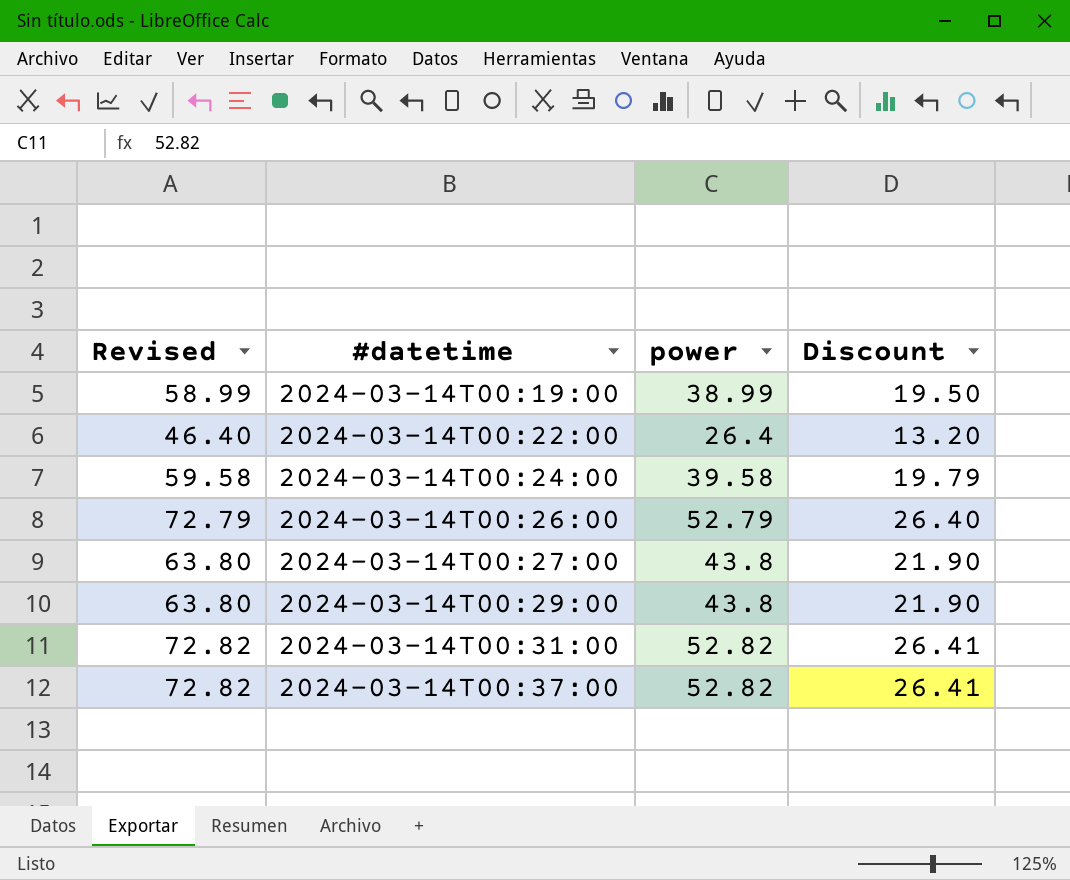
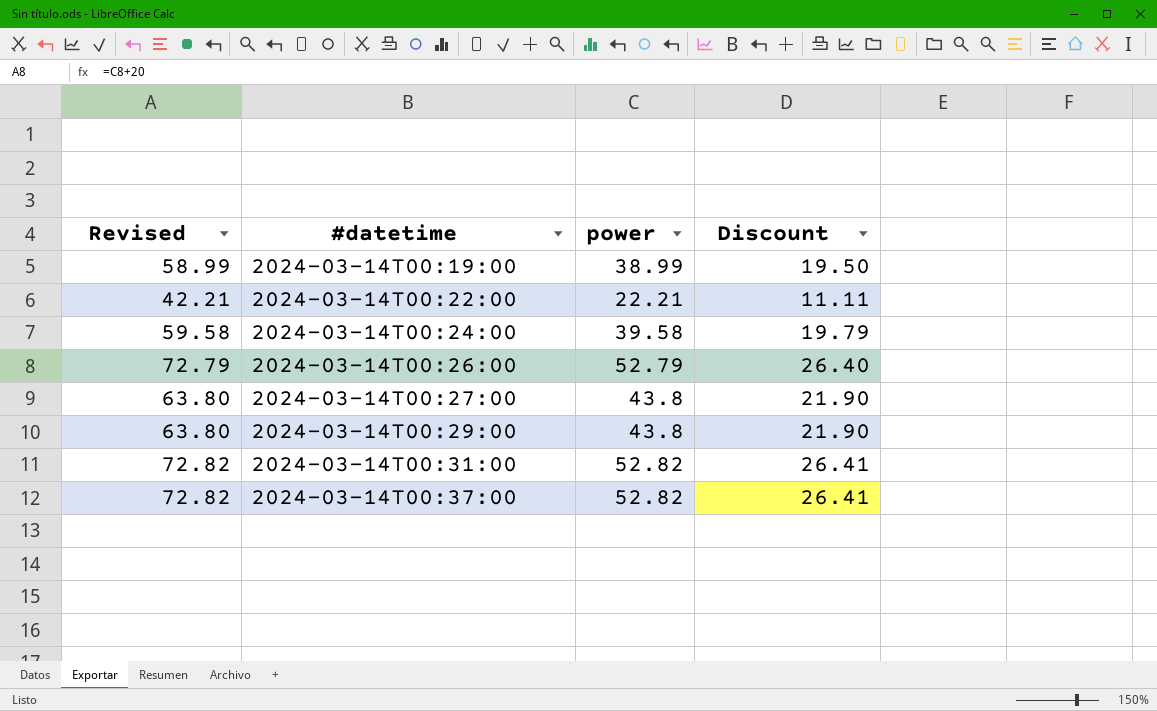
2024-03-14T00:22:00 | Revised: 46.40 -> 42.21
2024-03-14T00:22:00 | power: 26.4 -> 22.21
2024-03-14T00:22:00 | Discount: 13.20 -> 11.11

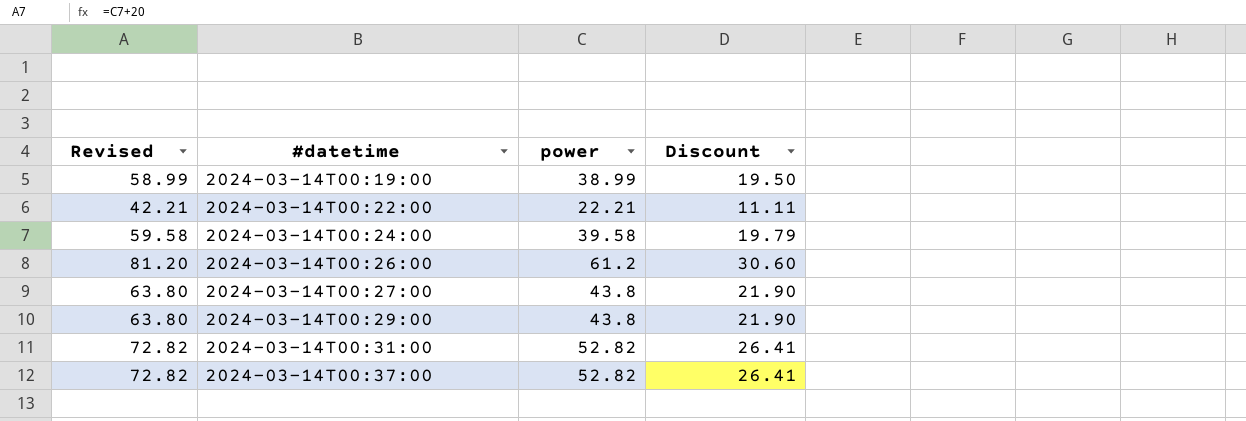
2024-03-14T00:26:00 | Revised: 72.79 -> 81.20
2024-03-14T00:26:00 | power: 52.79 -> 61.2
2024-03-14T00:26:00 | Discount: 26.40 -> 30.60

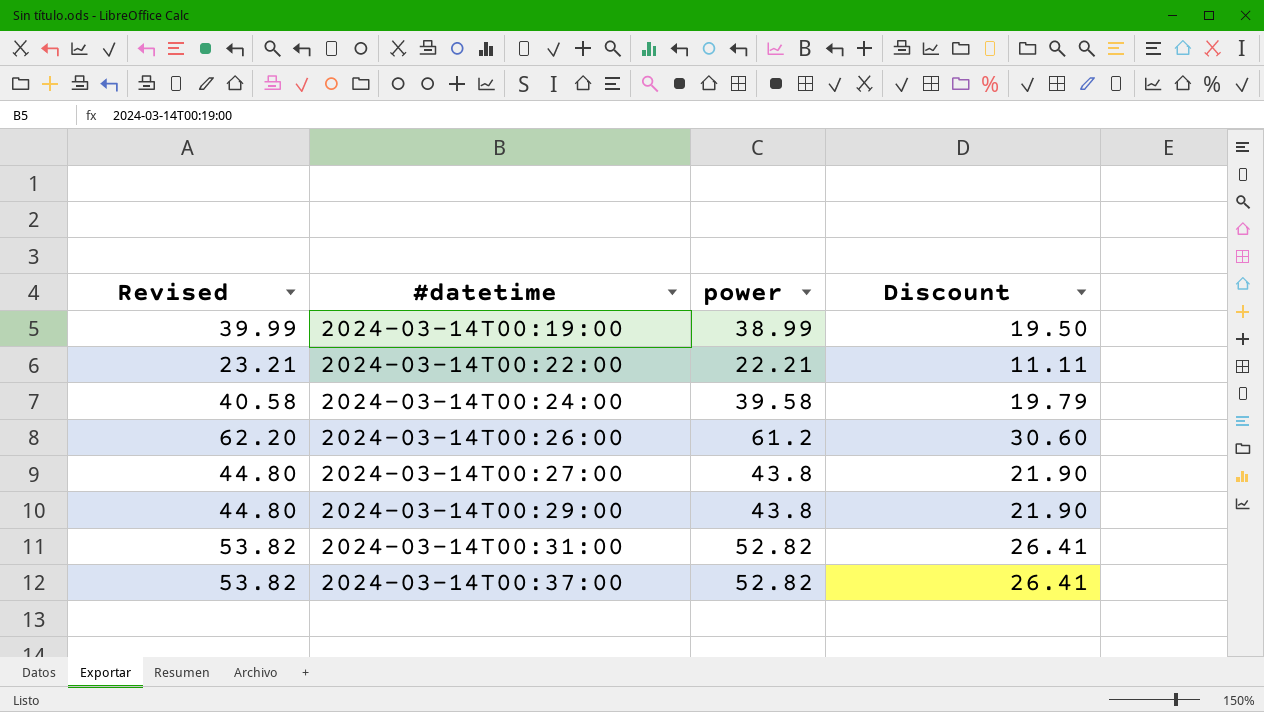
column Revised | formula: [power] + 20 -> [power] + 1

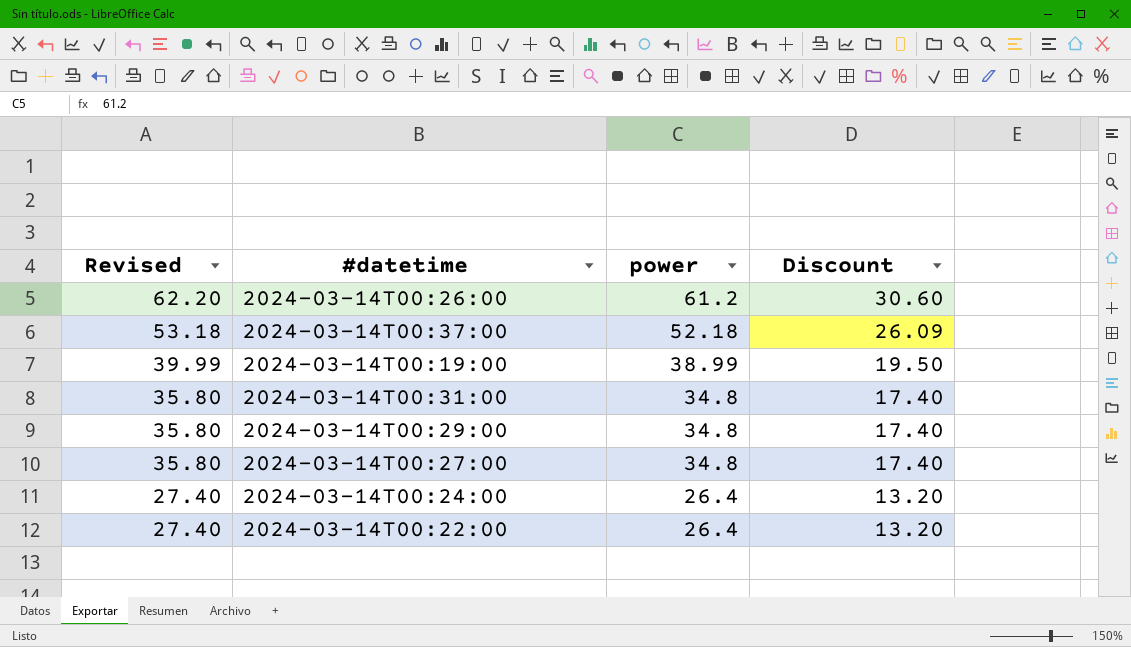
row order: #datetime ascending -> Revised descending
2024-03-14T00:37:00 | Revised: 53.82 -> 53.18
2024-03-14T00:37:00 | power: 52.82 -> 52.18
2024-03-14T00:37:00 | Discount: 26.41 -> 26.09
2024-03-14T00:31:00 | Revised: 53.82 -> 35.80
2024-03-14T00:31:00 | power: 52.82 -> 34.8
2024-03-14T00:31:00 | Discount: 26.41 -> 17.40
2024-03-14T00:29:00 | Revised: 44.80 -> 35.80
2024-03-14T00:29:00 | power: 43.8 -> 34.8
2024-03-14T00:29:00 | Discount: 21.90 -> 17.40
2024-03-14T00:27:00 | Revised: 44.80 -> 35.80
2024-03-14T00:27:00 | power: 43.8 -> 34.8
2024-03-14T00:27:00 | Discount: 21.90 -> 17.40
2024-03-14T00:24:00 | Revised: 40.58 -> 27.40
2024-03-14T00:24:00 | power: 39.58 -> 26.4
2024-03-14T00:24:00 | Discount: 19.79 -> 13.20
2024-03-14T00:22:00 | Revised: 23.21 -> 27.40
2024-03-14T00:22:00 | power: 22.21 -> 26.4
2024-03-14T00:22:00 | Discount: 11.11 -> 13.20

